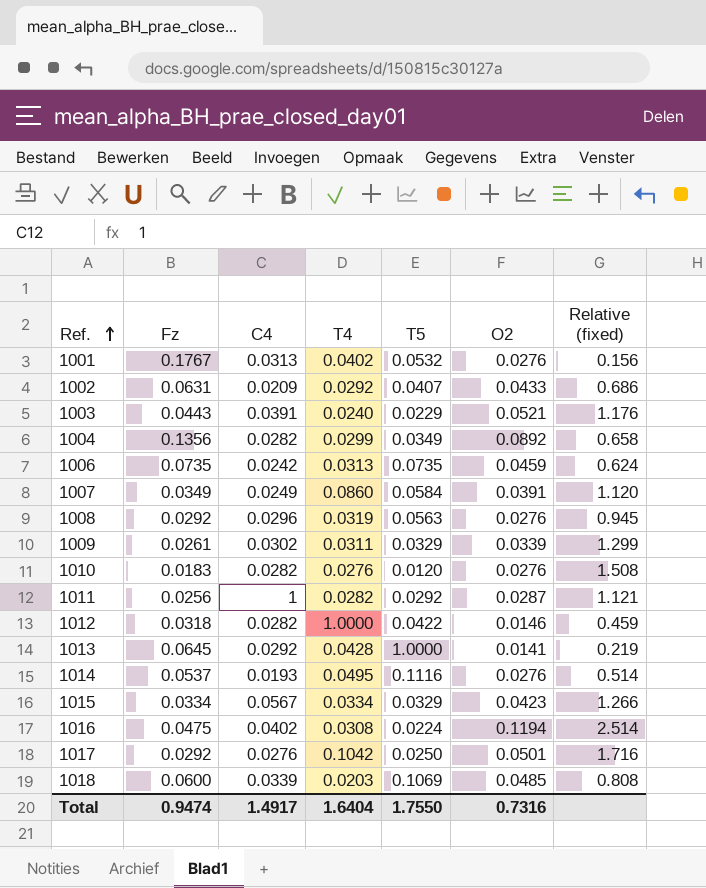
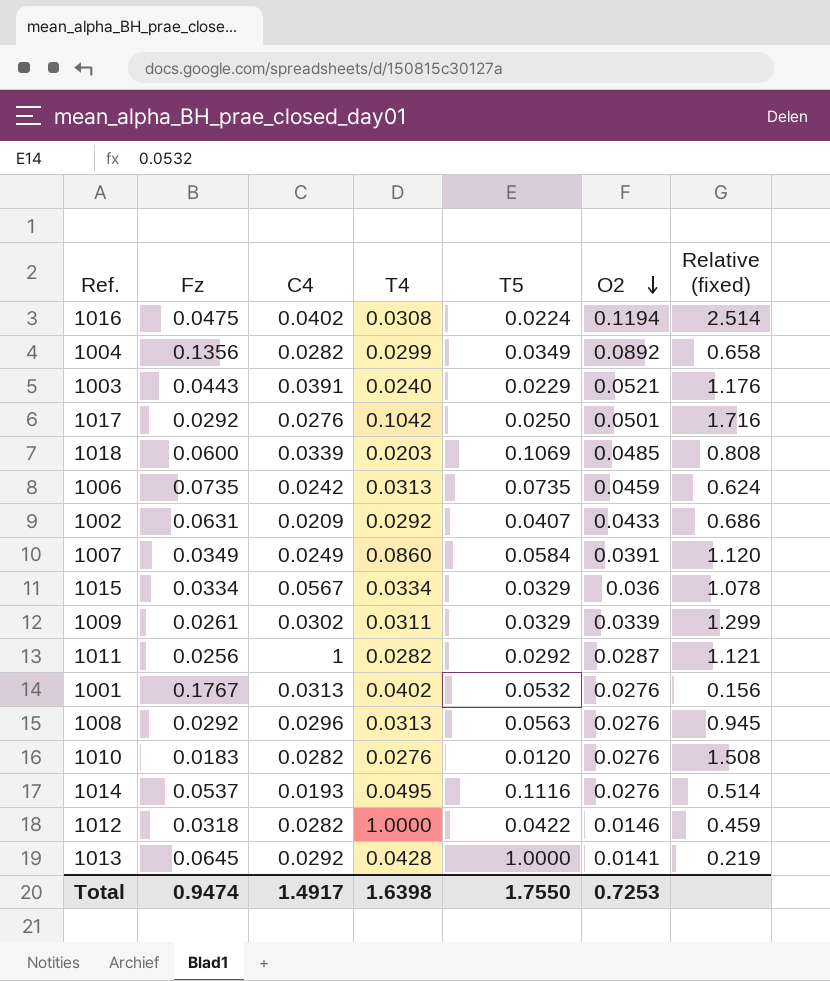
row order: Ref. ascending -> O2 descending
1015 | O2: 0.0423 -> 0.036
1015 | Relative (fixed): 1.266 -> 1.078
1008 | T4: 0.0319 -> 0.0313
Total | T4: 1.6404 -> 1.6398
Total | O2: 0.7316 -> 0.7253

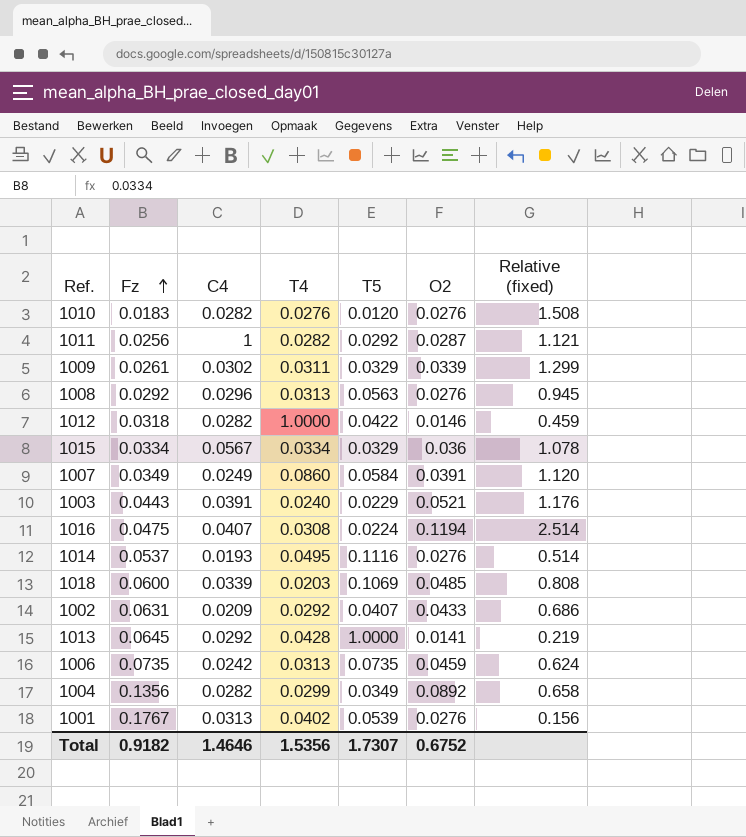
row order: O2 descending -> Fz ascending
row 1017: 0.0292 | 0.0276 | 0.1042 | 0.0250 | 0.0501 | 1.716 -> none
1016 | C4: 0.0402 -> 0.0407
1001 | T5: 0.0532 -> 0.0539
Total | Fz: 0.9474 -> 0.9182
Total | C4: 1.4917 -> 1.4646
Total | T4: 1.6398 -> 1.5356
Total | T5: 1.7550 -> 1.7307
Total | O2: 0.7253 -> 0.6752

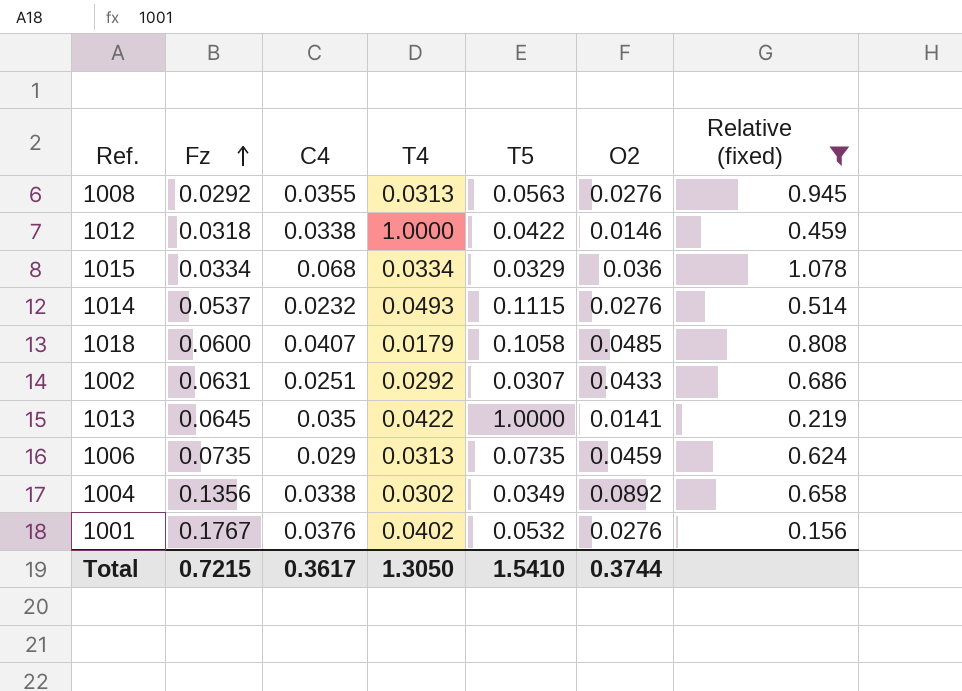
filter: none -> Relative (fixed) <= 1.078
1008 | C4: 0.0296 -> 0.0355
1012 | C4: 0.0282 -> 0.0338
1015 | C4: 0.0567 -> 0.068
1014 | C4: 0.0193 -> 0.0232
1014 | T4: 0.0495 -> 0.0493
1014 | T5: 0.1116 -> 0.1115
1018 | C4: 0.0339 -> 0.0407
1018 | T4: 0.0203 -> 0.0179
1018 | T5: 0.1069 -> 0.1058
1002 | C4: 0.0209 -> 0.0251
1002 | T5: 0.0407 -> 0.0307
1013 | C4: 0.0292 -> 0.035
1013 | T4: 0.0428 -> 0.0422
1006 | C4: 0.0242 -> 0.029
1004 | C4: 0.0282 -> 0.0338
1004 | T4: 0.0299 -> 0.0302
1001 | C4: 0.0313 -> 0.0376
1001 | T5: 0.0539 -> 0.0532
Total | Fz: 0.9182 -> 0.7215
Total | C4: 1.4646 -> 0.3617
Total | T4: 1.5356 -> 1.3050
Total | T5: 1.7307 -> 1.5410
Total | O2: 0.6752 -> 0.3744

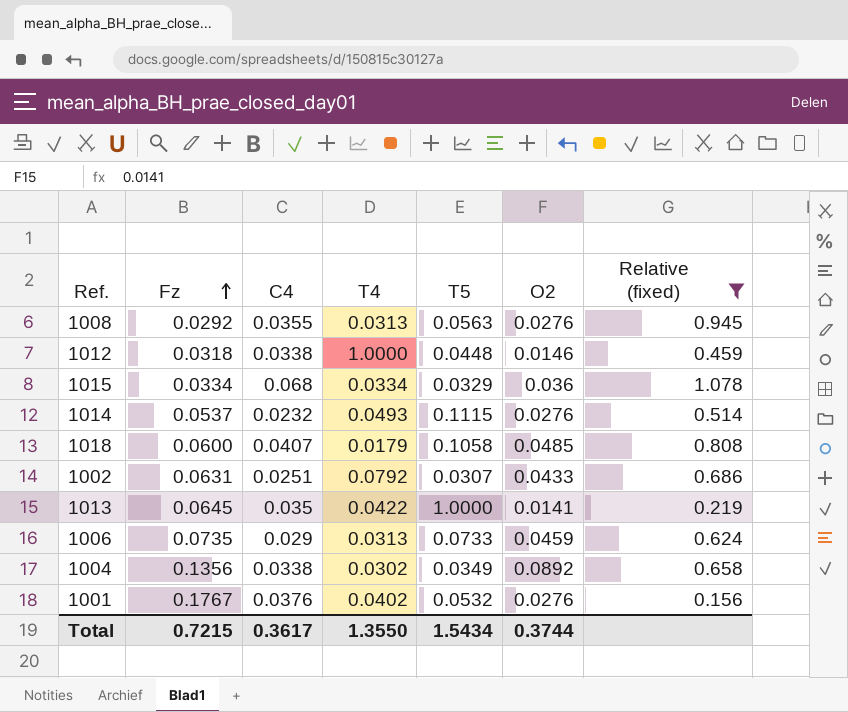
1012 | T5: 0.0422 -> 0.0448
1002 | T4: 0.0292 -> 0.0792
1006 | T5: 0.0735 -> 0.0733
Total | T4: 1.3050 -> 1.3550
Total | T5: 1.5410 -> 1.5434

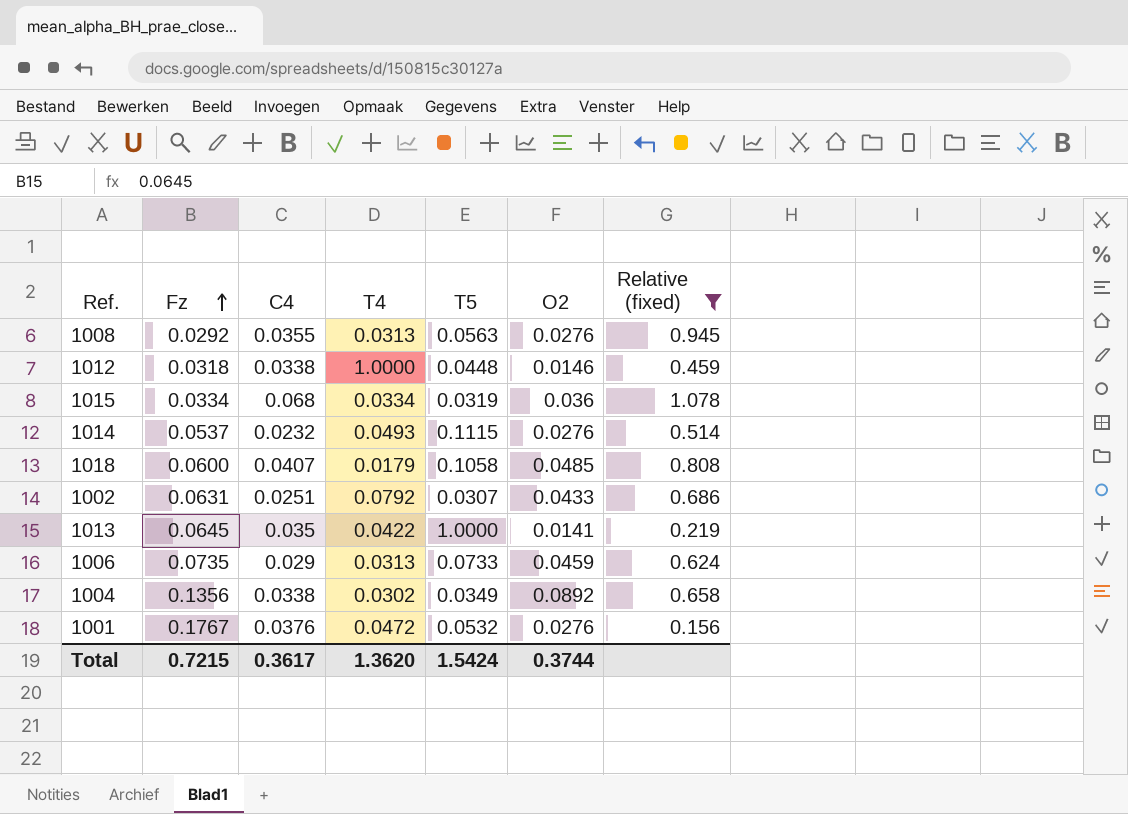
1015 | T5: 0.0329 -> 0.0319
1001 | T4: 0.0402 -> 0.0472
Total | T4: 1.3550 -> 1.3620
Total | T5: 1.5434 -> 1.5424

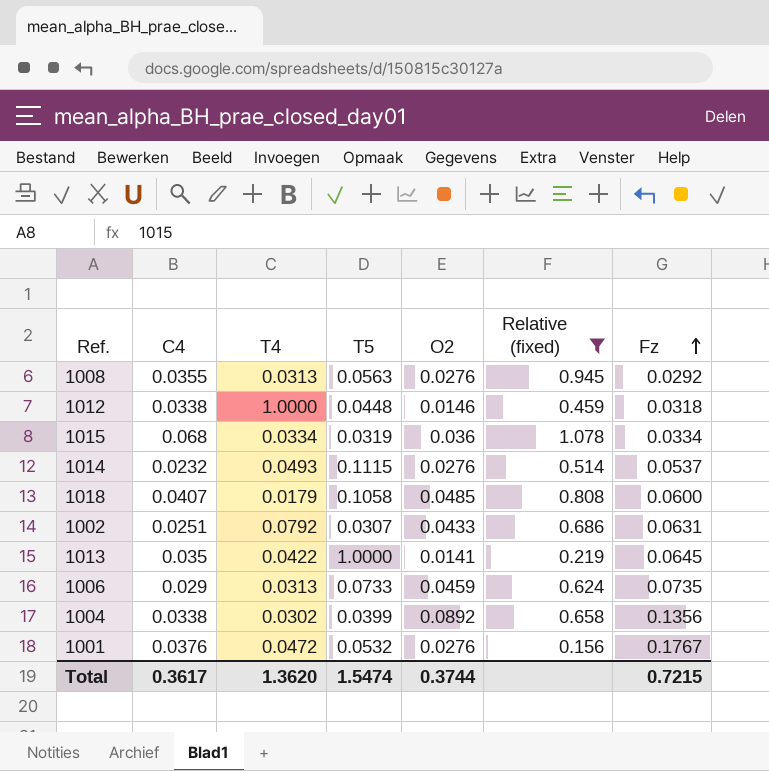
column Fz | position: 2 -> 7
1004 | T5: 0.0349 -> 0.0399
Total | T5: 1.5424 -> 1.5474

